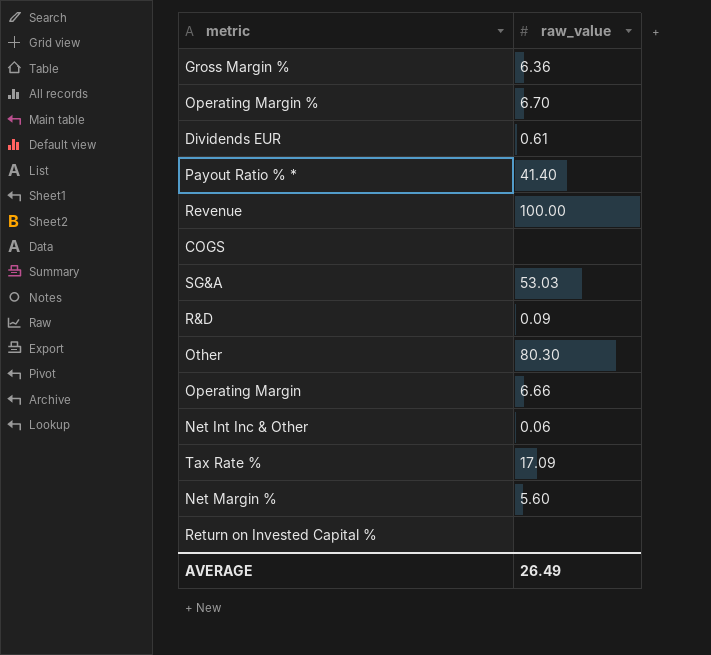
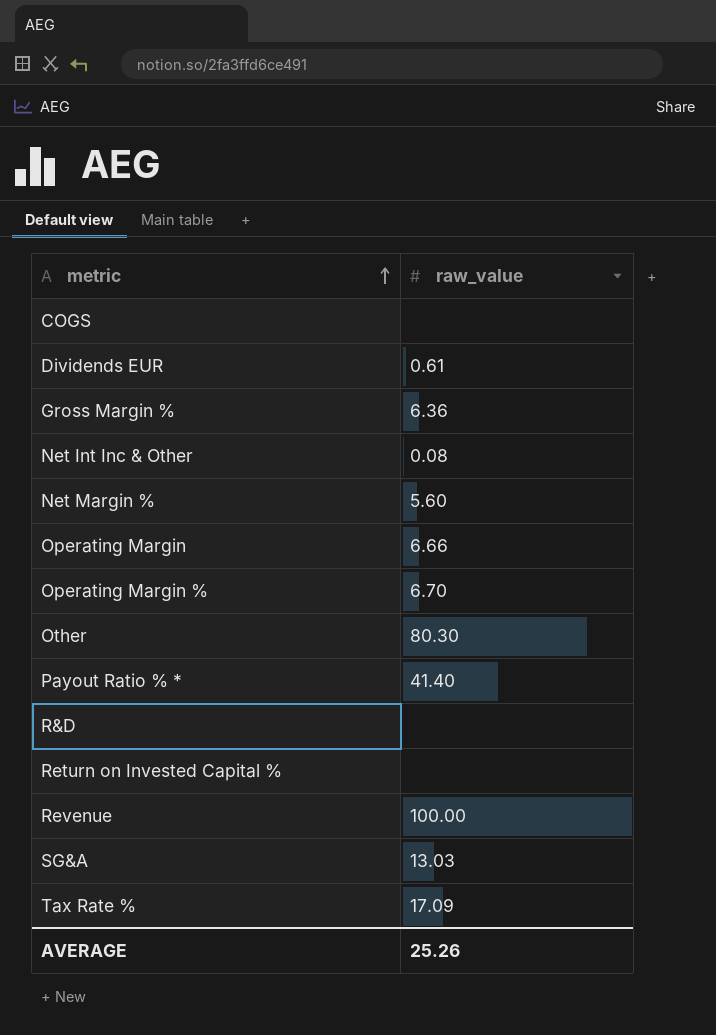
row order: none -> metric ascending
Net Int Inc & Other | raw_value: 0.06 -> 0.08
R&D | raw_value: 0.09 -> none
SG&A | raw_value: 53.03 -> 13.03
AVERAGE | raw_value: 26.49 -> 25.26

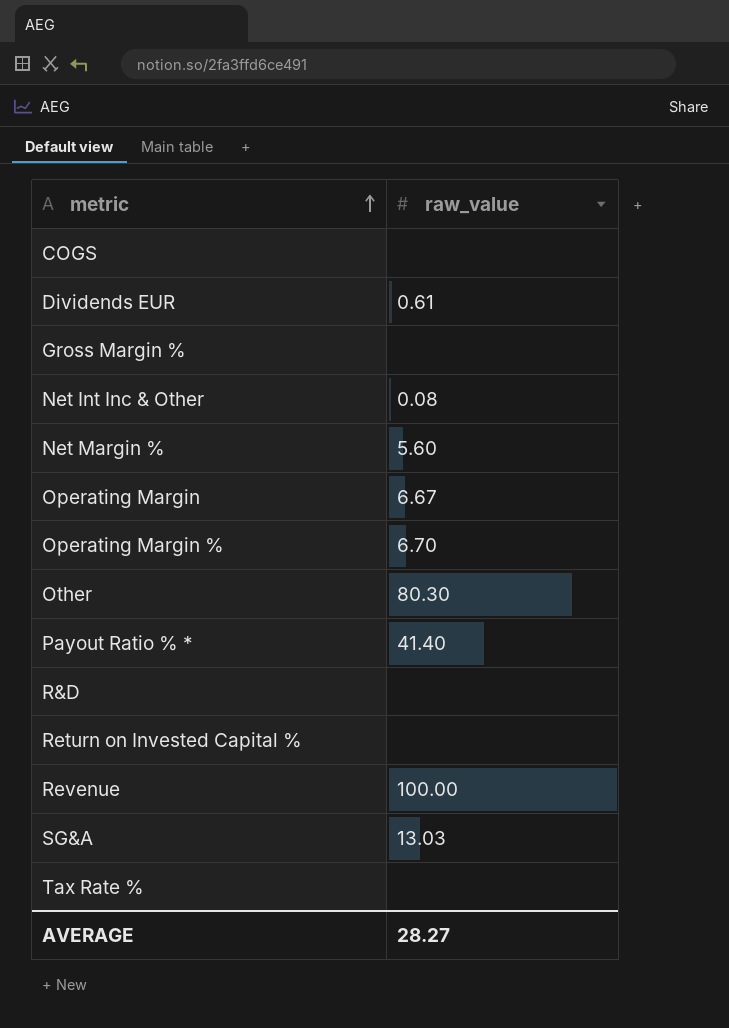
Gross Margin % | raw_value: 6.36 -> none
Operating Margin | raw_value: 6.66 -> 6.67
Tax Rate % | raw_value: 17.09 -> none
AVERAGE | raw_value: 25.26 -> 28.27

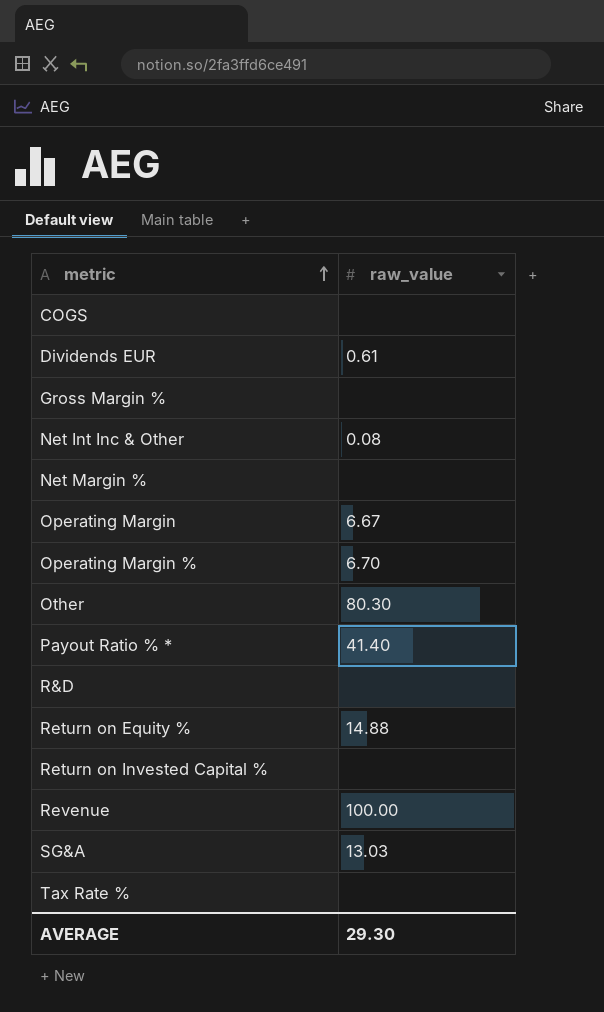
Net Margin % | raw_value: 5.60 -> none
row Return on Equity %: none -> 14.88
AVERAGE | raw_value: 28.27 -> 29.30

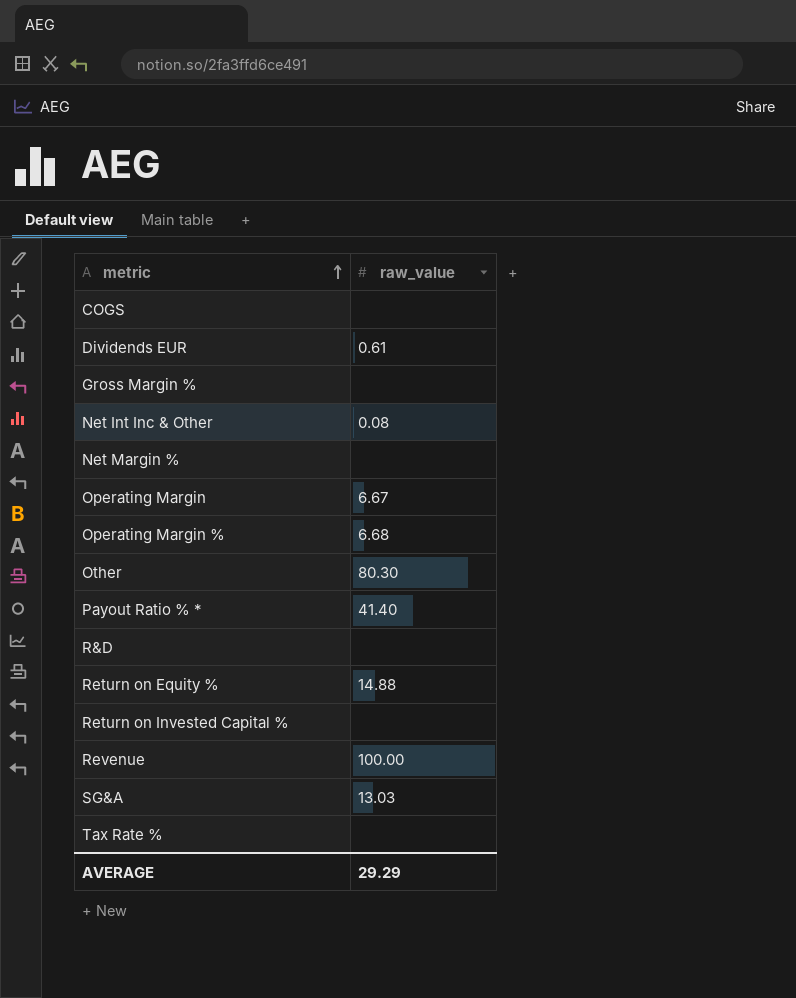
Operating Margin % | raw_value: 6.70 -> 6.68
AVERAGE | raw_value: 29.30 -> 29.29

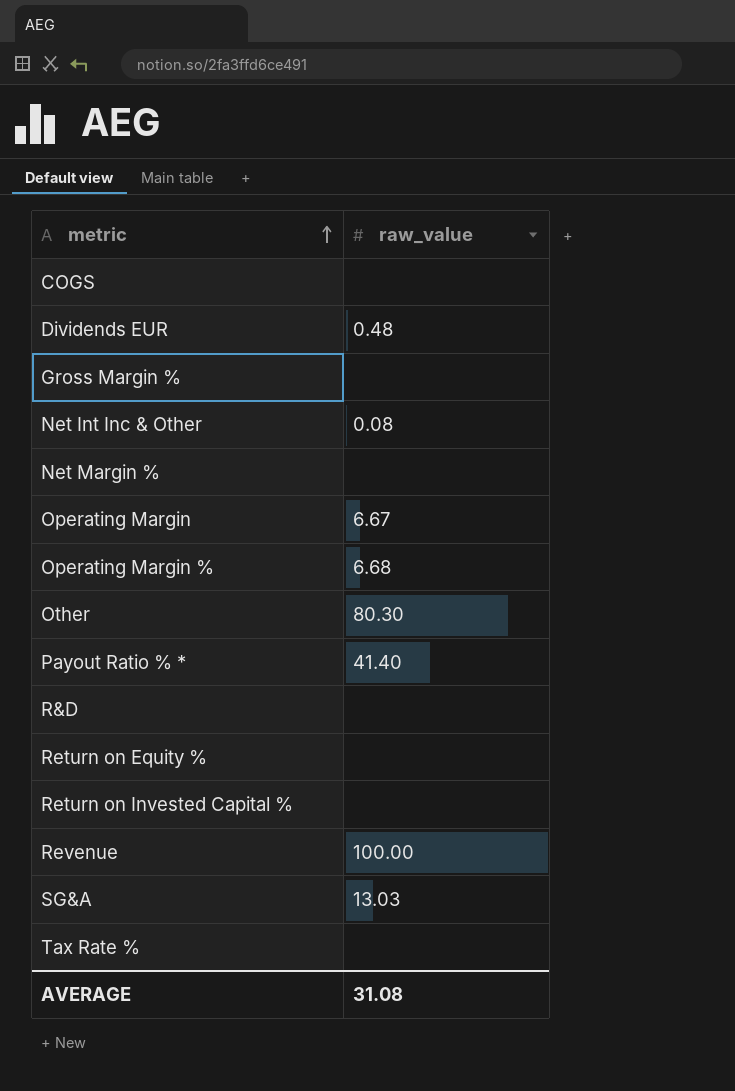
Dividends EUR | raw_value: 0.61 -> 0.48
Return on Equity % | raw_value: 14.88 -> none
AVERAGE | raw_value: 29.29 -> 31.08

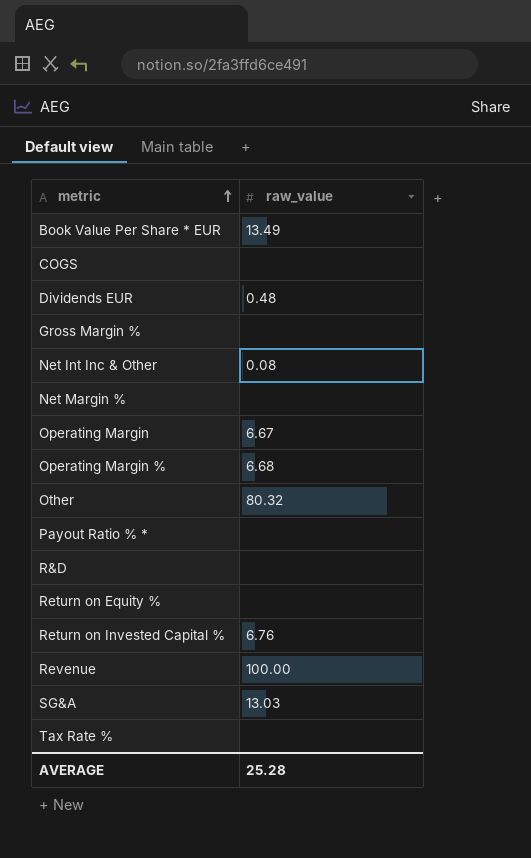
row Book Value Per Share * EUR: none -> 13.49
Other | raw_value: 80.30 -> 80.32
Payout Ratio % * | raw_value: 41.40 -> none
Return on Invested Capital % | raw_value: none -> 6.76
AVERAGE | raw_value: 31.08 -> 25.28

